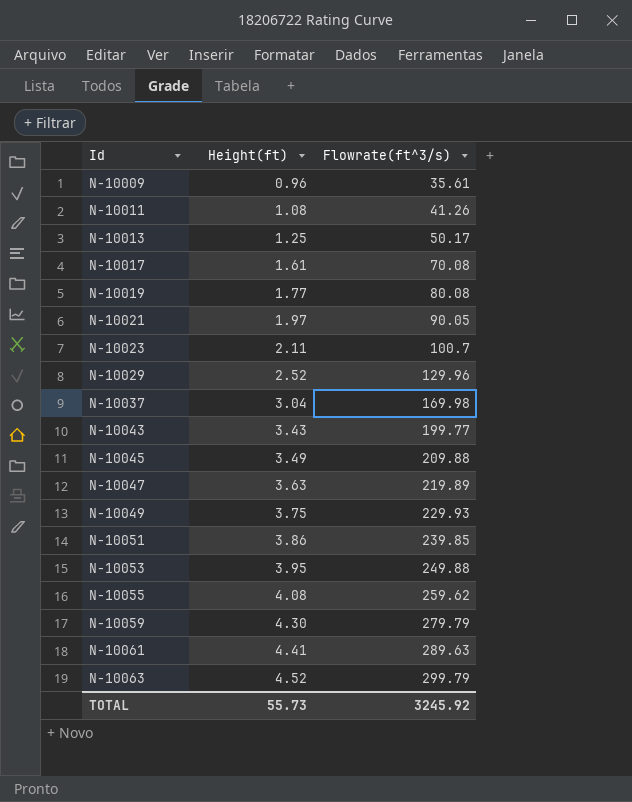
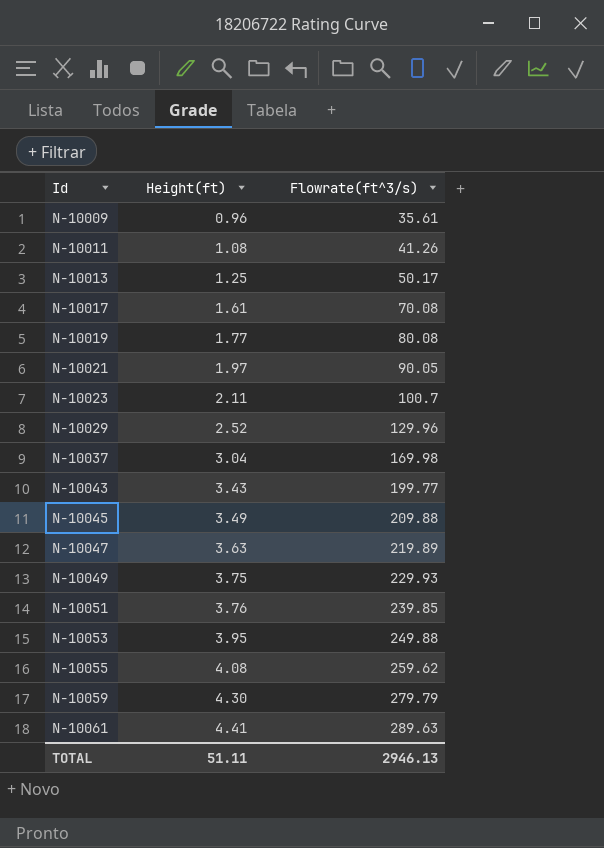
row N-10063: 4.52 | 299.79 -> none
N-10051 | Height(ft): 3.86 -> 3.76
TOTAL | Height(ft): 55.73 -> 51.11
TOTAL | Flowrate(ft^3/s): 3245.92 -> 2946.13

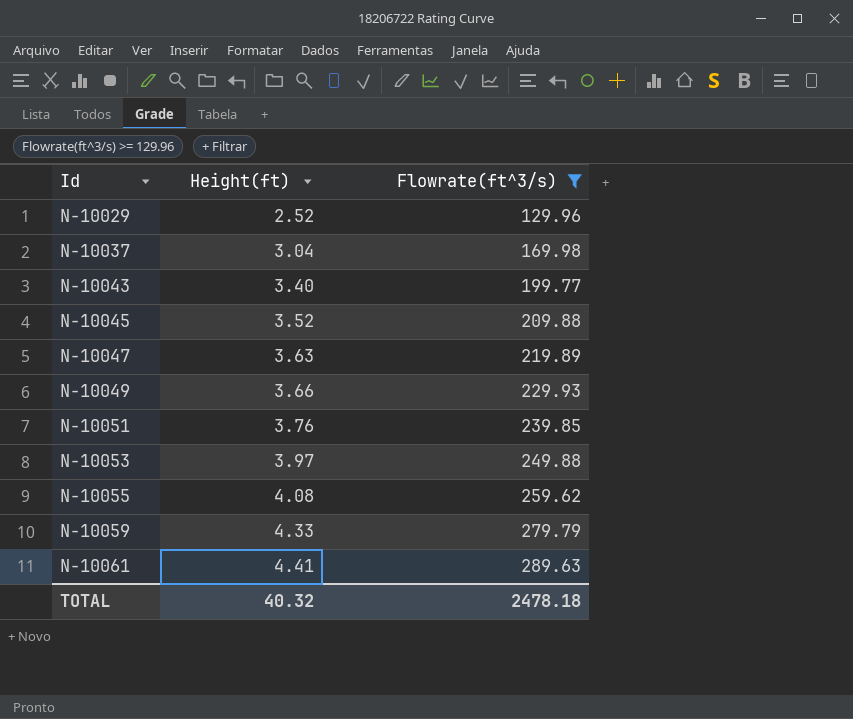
filter: none -> Flowrate(ft^3/s) >= 129.96
N-10043 | Height(ft): 3.43 -> 3.40
N-10045 | Height(ft): 3.49 -> 3.52
N-10049 | Height(ft): 3.75 -> 3.66
N-10053 | Height(ft): 3.95 -> 3.97
N-10059 | Height(ft): 4.30 -> 4.33
TOTAL | Height(ft): 51.11 -> 40.32
TOTAL | Flowrate(ft^3/s): 2946.13 -> 2478.18

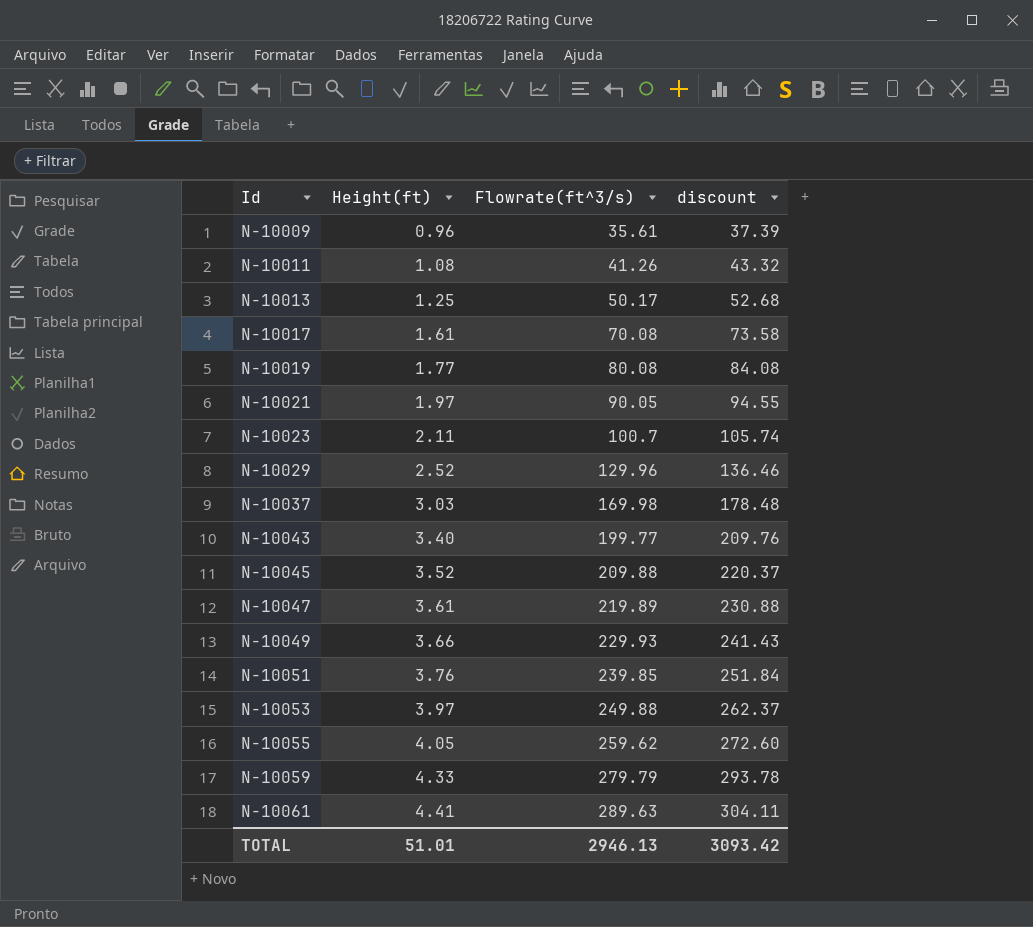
filter: Flowrate(ft^3/s) >= 129.96 -> none
column discount | formula: none -> [Flowrate(ft^3/s)] * 1.05
N-10037 | Height(ft): 3.04 -> 3.03
N-10047 | Height(ft): 3.63 -> 3.61
N-10055 | Height(ft): 4.08 -> 4.05
TOTAL | Height(ft): 40.32 -> 51.01
TOTAL | Flowrate(ft^3/s): 2478.18 -> 2946.13

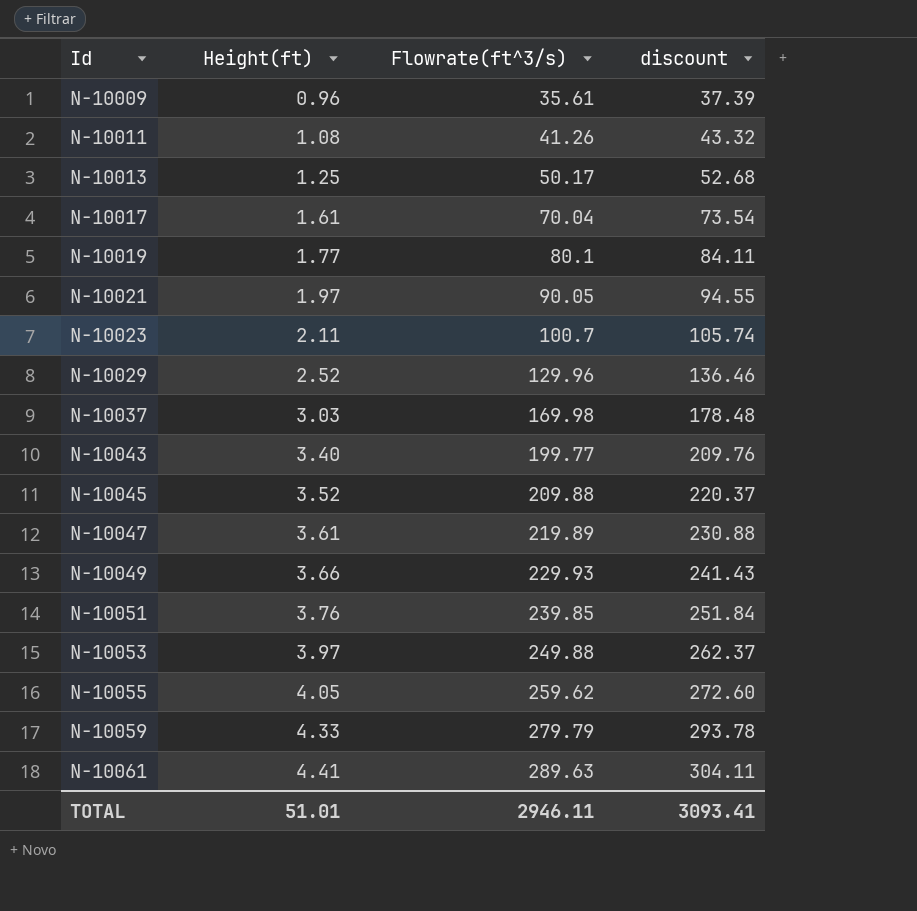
N-10017 | Flowrate(ft^3/s): 70.08 -> 70.04
N-10017 | discount: 73.58 -> 73.54
N-10019 | Flowrate(ft^3/s): 80.08 -> 80.1
N-10019 | discount: 84.08 -> 84.11
TOTAL | Flowrate(ft^3/s): 2946.13 -> 2946.11
TOTAL | discount: 3093.42 -> 3093.41

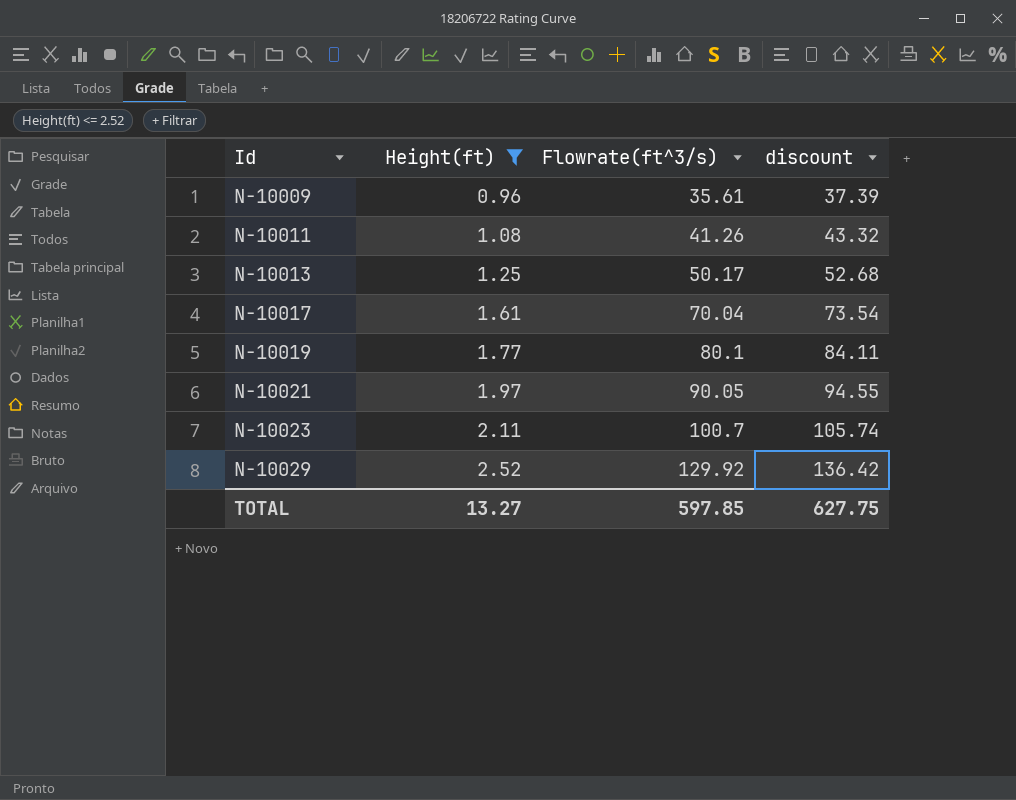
filter: none -> Height(ft) <= 2.52
N-10029 | Flowrate(ft^3/s): 129.96 -> 129.92
N-10029 | discount: 136.46 -> 136.42
TOTAL | Height(ft): 51.01 -> 13.27
TOTAL | Flowrate(ft^3/s): 2946.11 -> 597.85
TOTAL | discount: 3093.41 -> 627.75

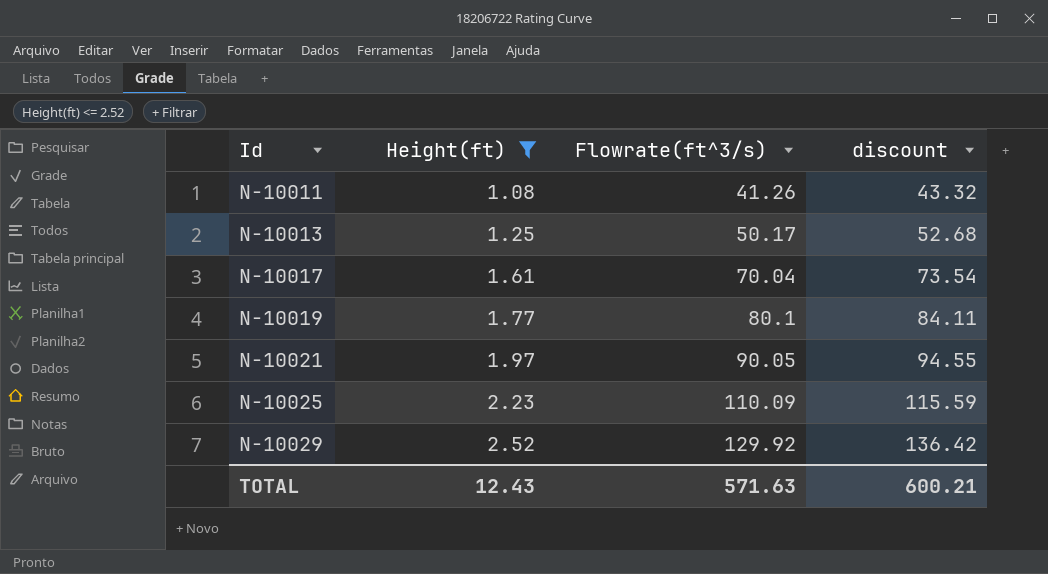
row N-10009: 0.96 | 35.61 | 37.39 -> none
row N-10023: 2.11 | 100.7 | 105.74 -> none
row N-10025: none -> 2.23 | 110.09 | 115.59
TOTAL | Height(ft): 13.27 -> 12.43
TOTAL | Flowrate(ft^3/s): 597.85 -> 571.63
TOTAL | discount: 627.75 -> 600.21

